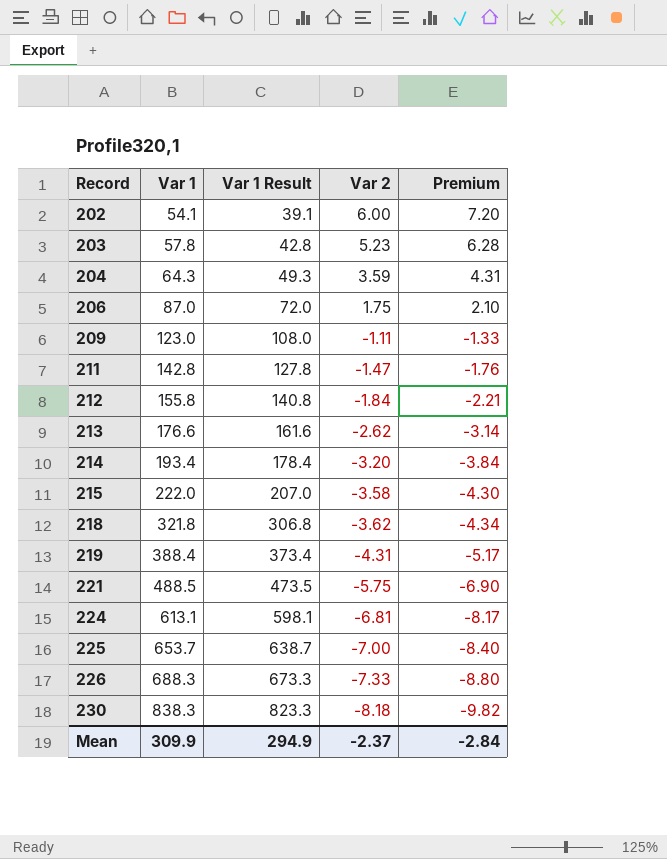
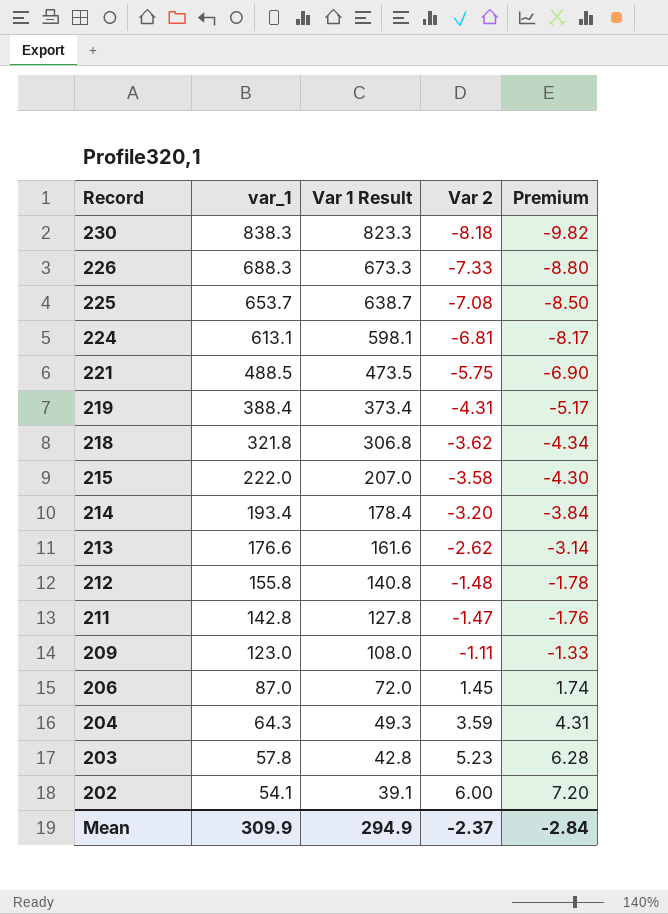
row order: Record ascending -> Record descending
column name: Var 1 -> var_1
225 | Var 2: -7.00 -> -7.08
225 | Premium: -8.40 -> -8.50
212 | Var 2: -1.84 -> -1.48
212 | Premium: -2.21 -> -1.78
206 | Var 2: 1.75 -> 1.45
206 | Premium: 2.10 -> 1.74

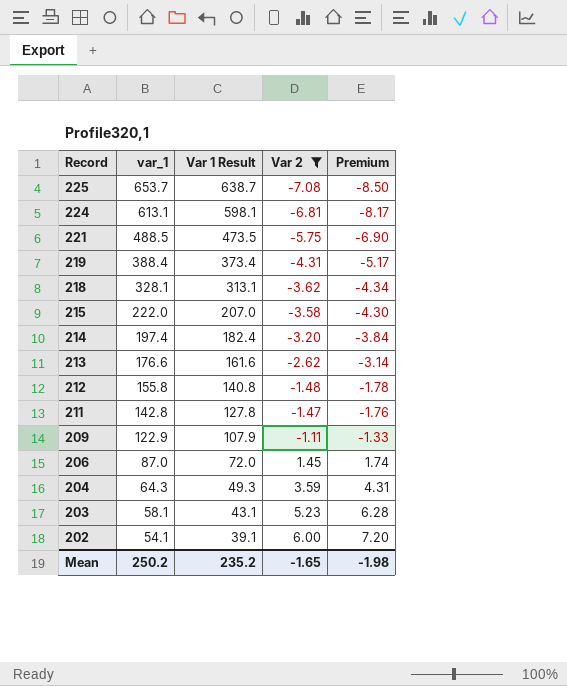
filter: none -> Var 2 >= -7.08
218 | var_1: 321.8 -> 328.1
218 | Var 1 Result: 306.8 -> 313.1
214 | var_1: 193.4 -> 197.4
214 | Var 1 Result: 178.4 -> 182.4
209 | var_1: 123.0 -> 122.9
209 | Var 1 Result: 108.0 -> 107.9
203 | var_1: 57.8 -> 58.1
203 | Var 1 Result: 42.8 -> 43.1
Mean | var_1: 309.9 -> 250.2
Mean | Var 1 Result: 294.9 -> 235.2
Mean | Var 2: -2.37 -> -1.65
Mean | Premium: -2.84 -> -1.98

